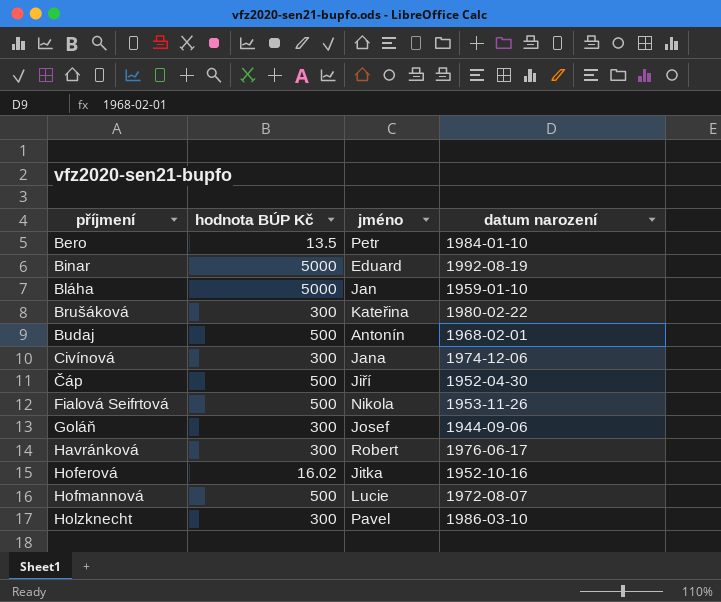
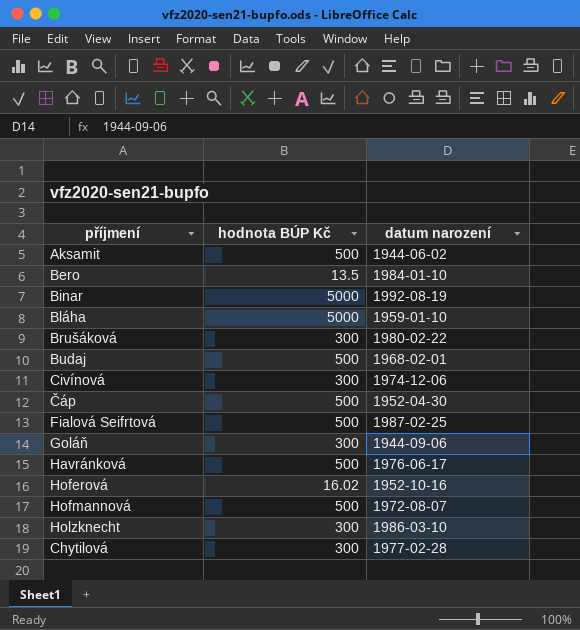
column jméno | position: 3 -> none
row Aksamit: none -> 500 | 1944-06-02
Fialová Seifrtová | datum narození: 1953-11-26 -> 1987-02-25
Havránková | hodnota BÚP Kč: 300 -> 500
row Chytilová: none -> 300 | 1977-02-28

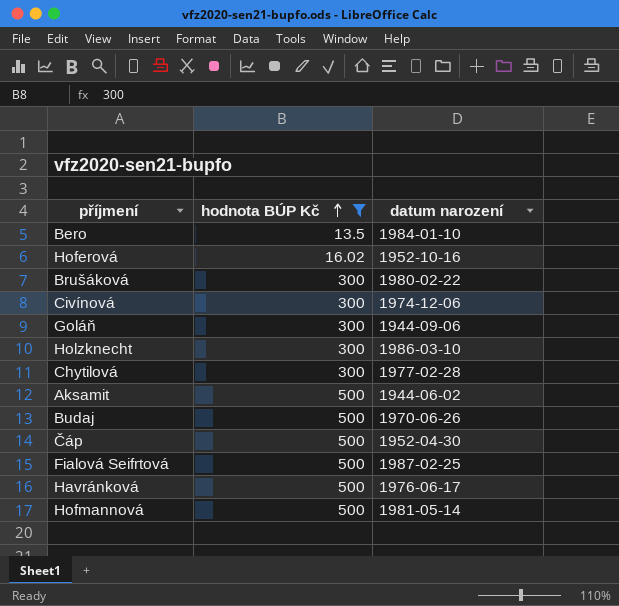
filter: none -> hodnota BÚP Kč != 5000
row order: none -> hodnota BÚP Kč ascending
Budaj | datum narození: 1968-02-01 -> 1970-06-26
Hofmannová | datum narození: 1972-08-07 -> 1981-05-14

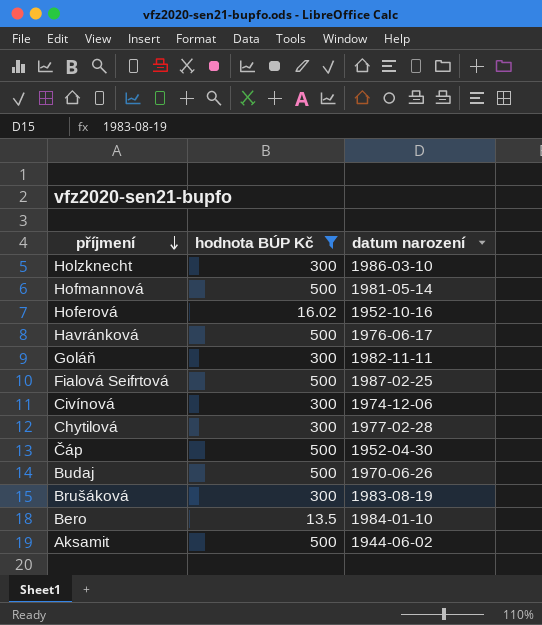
row order: hodnota BÚP Kč ascending -> příjmení descending
Goláň | datum narození: 1944-09-06 -> 1982-11-11
Brušáková | datum narození: 1980-02-22 -> 1983-08-19

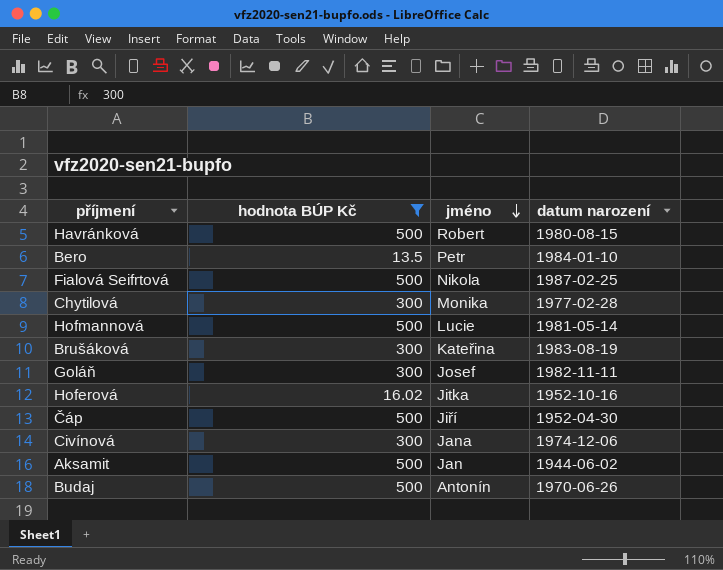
row order: příjmení descending -> jméno descending
column jméno | position: none -> 3
row Holzknecht: 300 | 1986-03-10 -> none
Havránková | datum narození: 1976-06-17 -> 1980-08-15

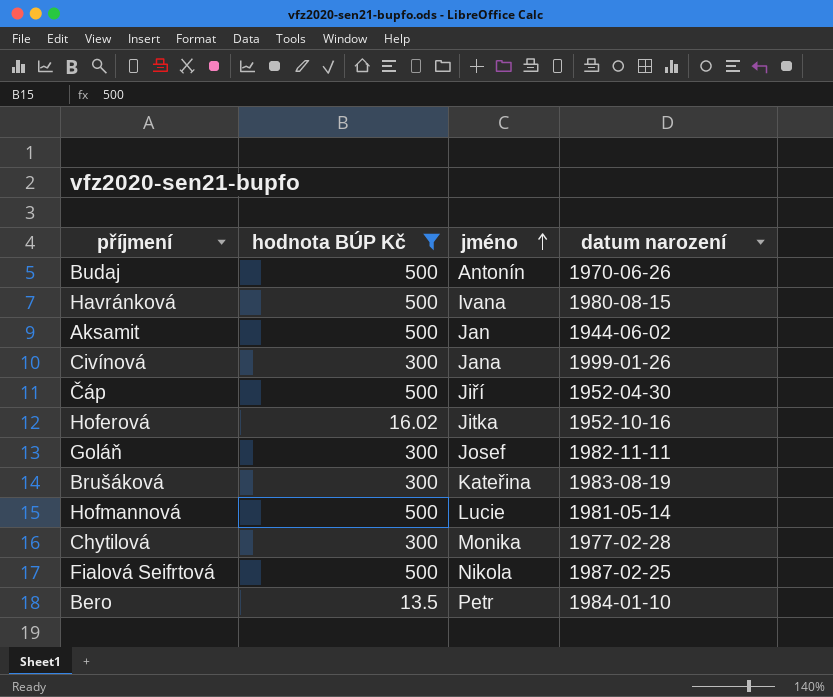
row order: jméno descending -> jméno ascending
Havránková | jméno: Robert -> Ivana
Civínová | datum narození: 1974-12-06 -> 1999-01-26

